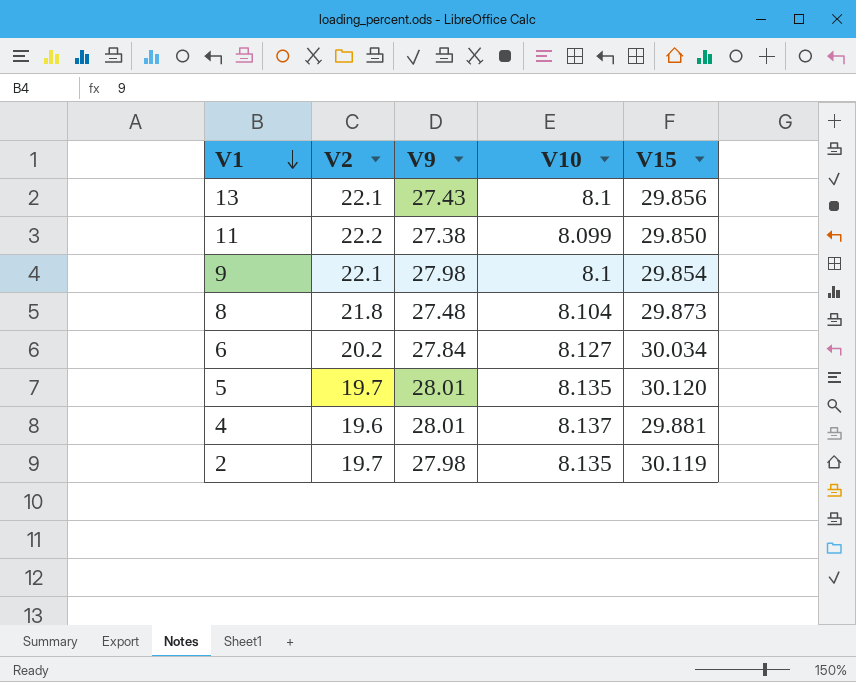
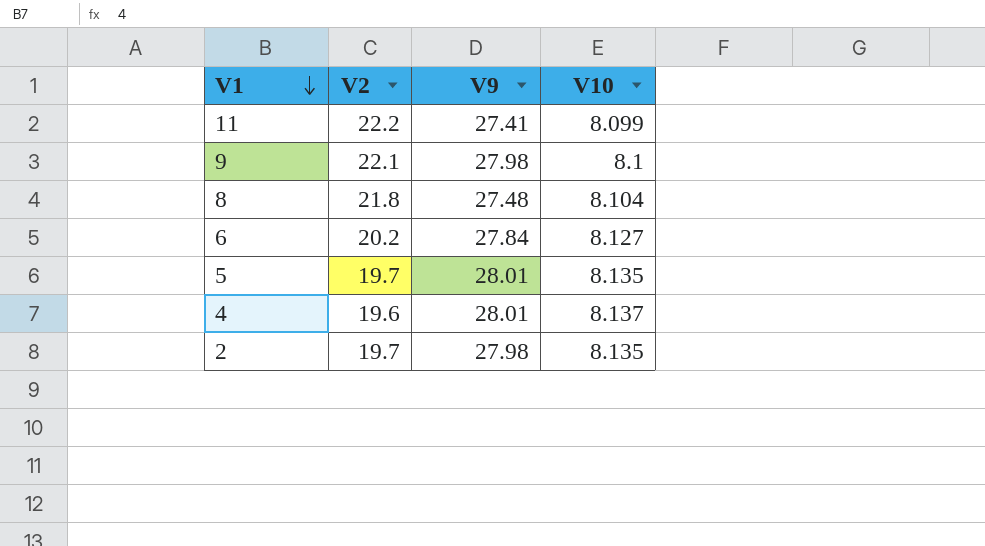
column V15 | position: 5 -> none
row 13: 22.1 | 27.43 | 8.1 | 29.856 -> none
11 | V9: 27.38 -> 27.41

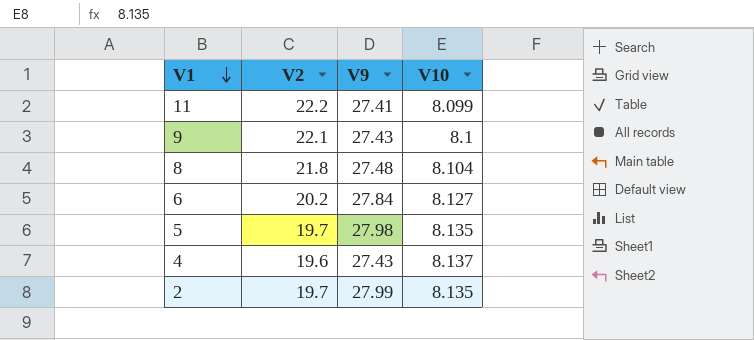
9 | V9: 27.98 -> 27.43
5 | V9: 28.01 -> 27.98
4 | V9: 28.01 -> 27.43
2 | V9: 27.98 -> 27.99

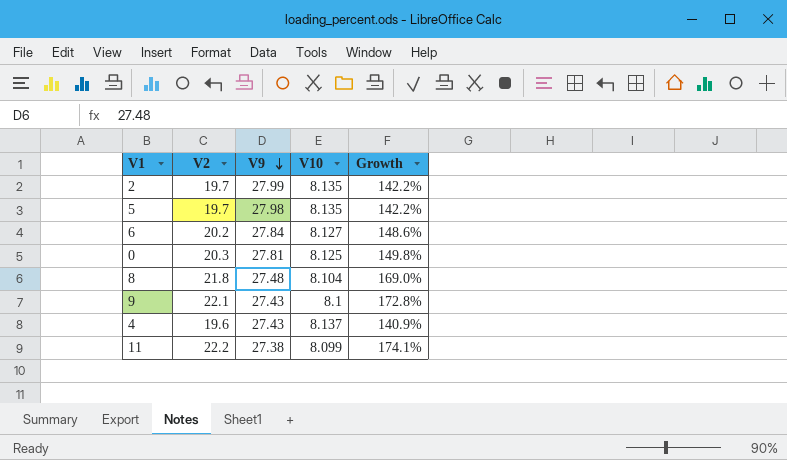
row order: V1 descending -> V9 descending
column Growth | formula: none -> ([V2] - [V10]) / [V10]
row 0: none -> 20.3 | 27.81 | 8.125 | 149.8%
11 | V9: 27.41 -> 27.38

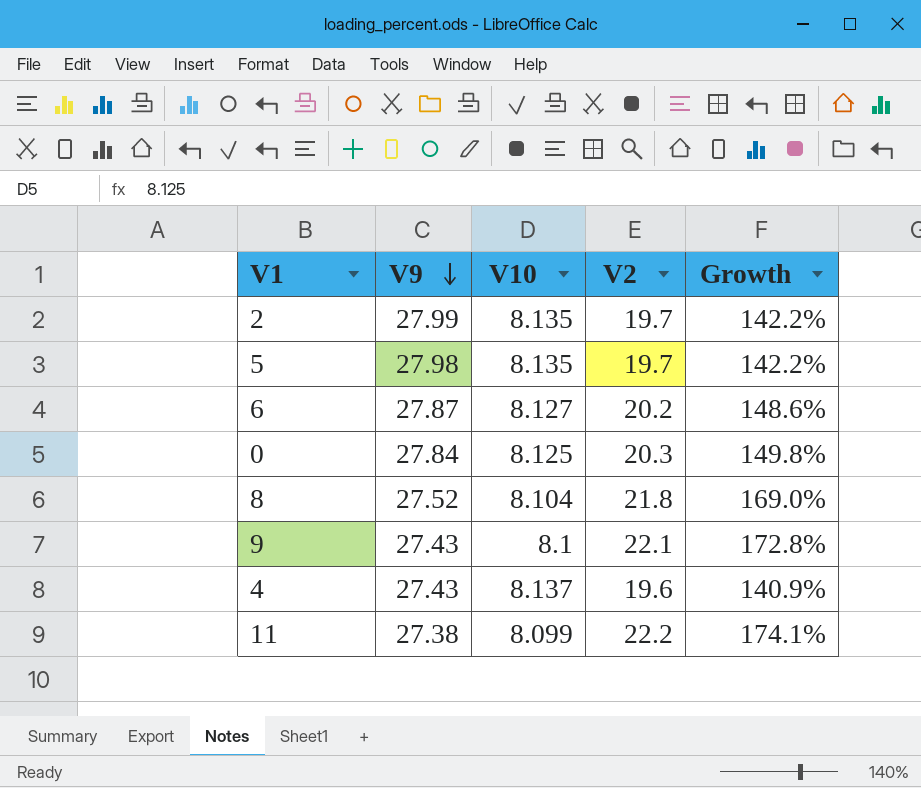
column V2 | position: 2 -> 4
6 | V9: 27.84 -> 27.87
0 | V9: 27.81 -> 27.84
8 | V9: 27.48 -> 27.52

